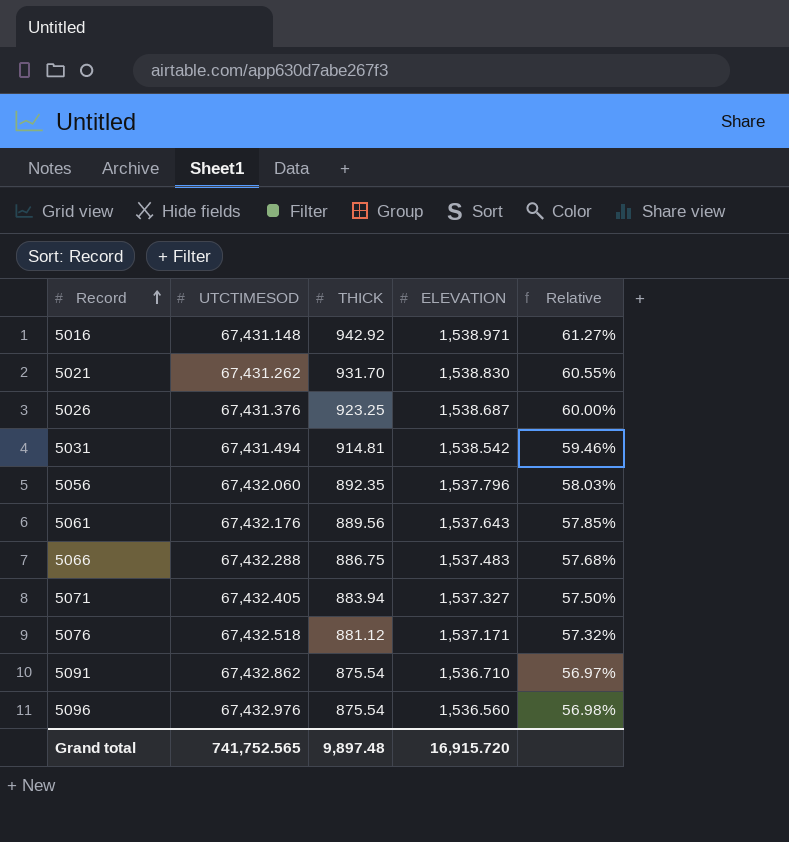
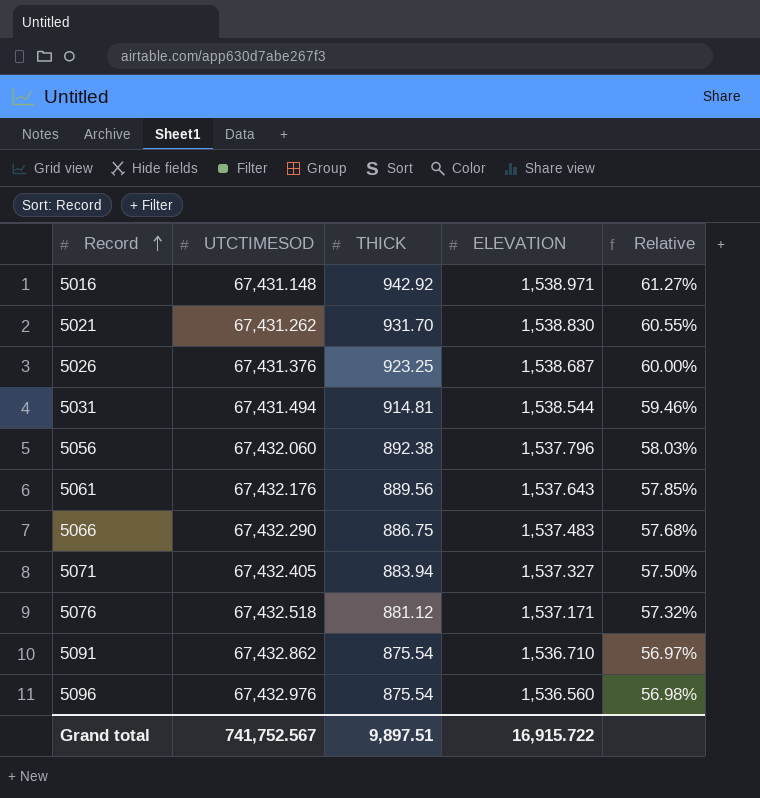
5031 | ELEVATION: 1,538.542 -> 1,538.544
5056 | THICK: 892.35 -> 892.38
5066 | UTCTIMESOD: 67,432.288 -> 67,432.290
Grand total | UTCTIMESOD: 741,752.565 -> 741,752.567
Grand total | THICK: 9,897.48 -> 9,897.51
Grand total | ELEVATION: 16,915.720 -> 16,915.722

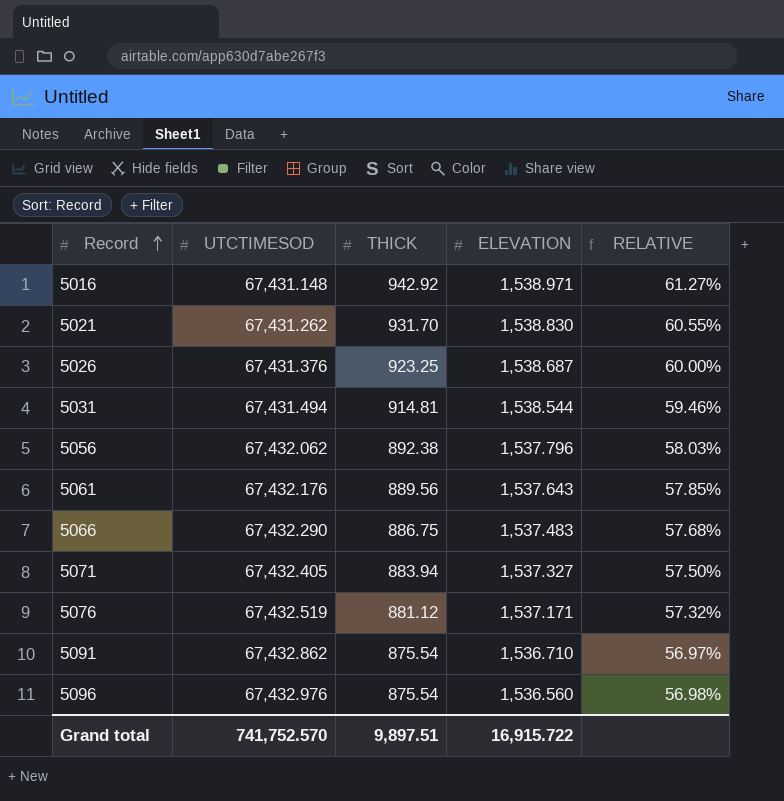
column name: Relative -> RELATIVE
5056 | UTCTIMESOD: 67,432.060 -> 67,432.062
5076 | UTCTIMESOD: 67,432.518 -> 67,432.519
Grand total | UTCTIMESOD: 741,752.567 -> 741,752.570

